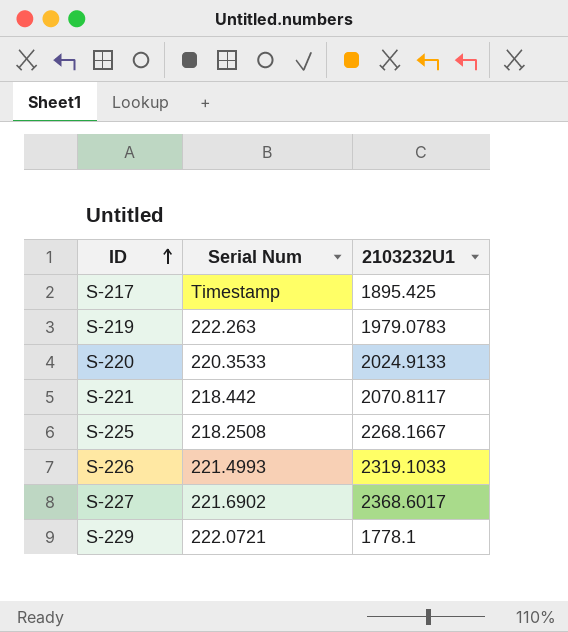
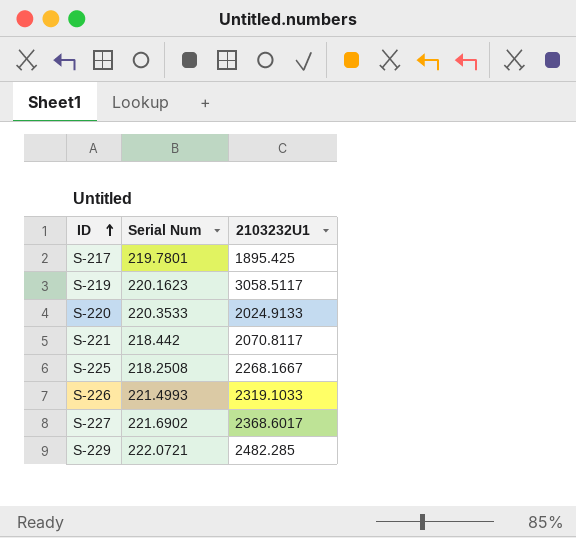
S-217 | Serial Num: Timestamp -> 219.7801
S-219 | Serial Num: 222.263 -> 220.1623
S-219 | 2103232U1: 1979.0783 -> 3058.5117
S-229 | 2103232U1: 1778.1 -> 2482.285

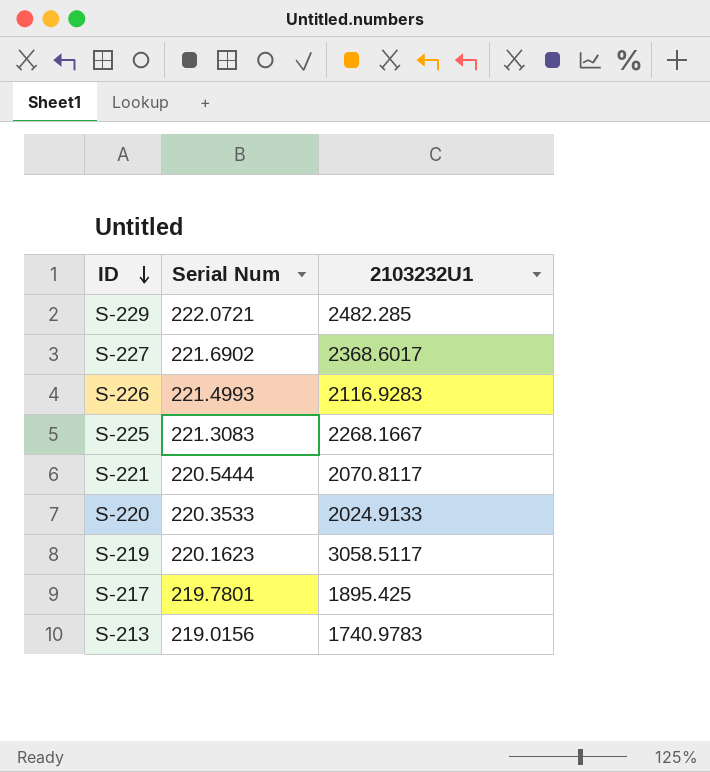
row order: ID ascending -> ID descending
S-226 | 2103232U1: 2319.1033 -> 2116.9283
S-225 | Serial Num: 218.2508 -> 221.3083
S-221 | Serial Num: 218.442 -> 220.5444
row S-213: none -> 219.0156 | 1740.9783

